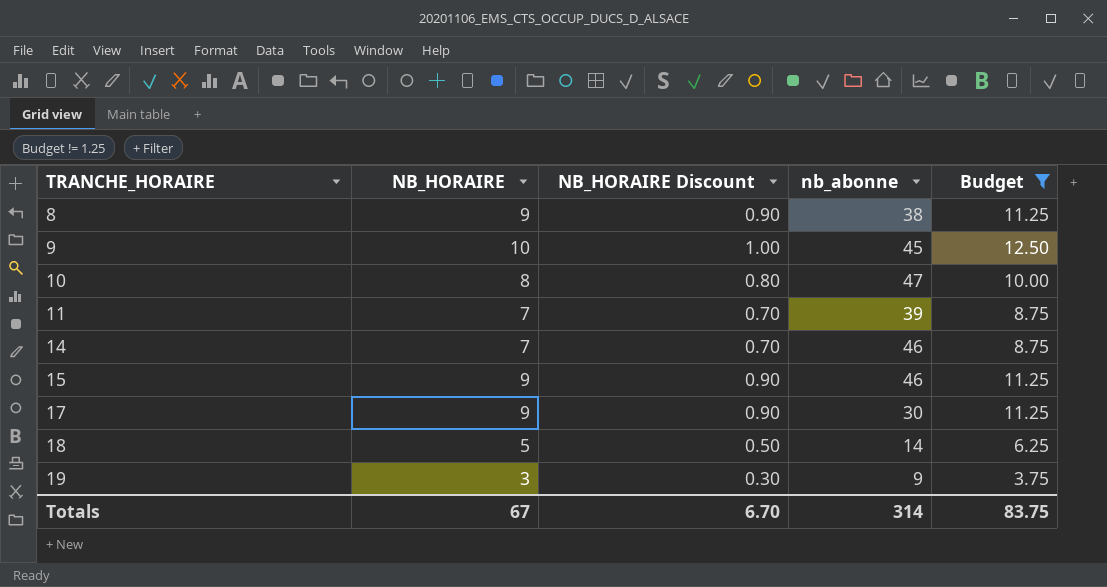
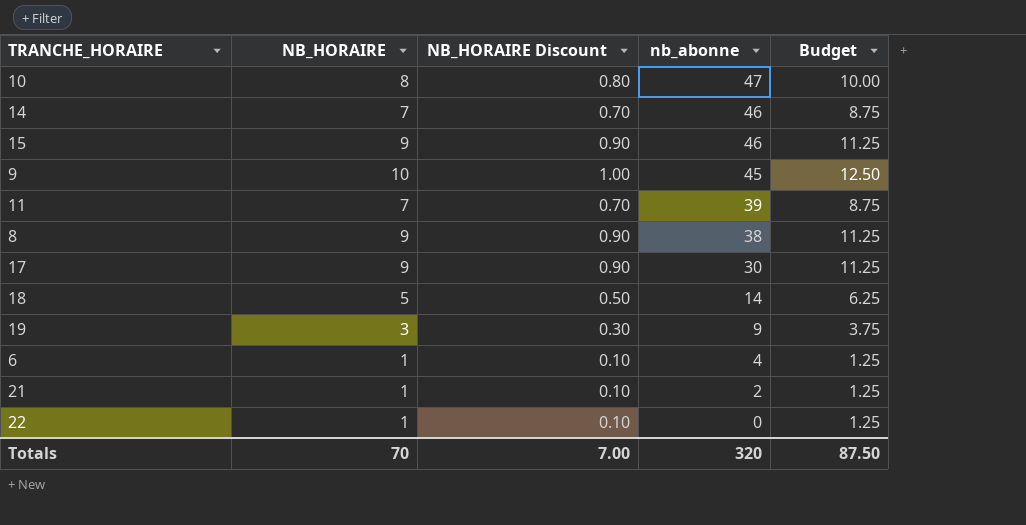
filter: Budget != 1.25 -> none
row order: TRANCHE_HORAIRE ascending -> nb_abonne descending
Totals | NB_HORAIRE: 67 -> 70
Totals | NB_HORAIRE Discount: 6.70 -> 7.00
Totals | nb_abonne: 314 -> 320
Totals | Budget: 83.75 -> 87.50

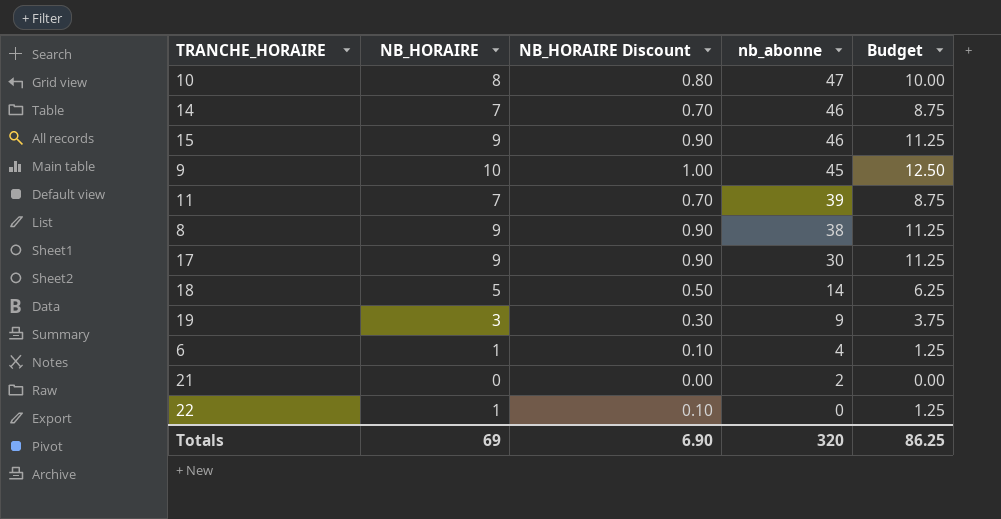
21 | NB_HORAIRE: 1 -> 0
21 | NB_HORAIRE Discount: 0.10 -> 0.00
21 | Budget: 1.25 -> 0.00
Totals | NB_HORAIRE: 70 -> 69
Totals | NB_HORAIRE Discount: 7.00 -> 6.90
Totals | Budget: 87.50 -> 86.25

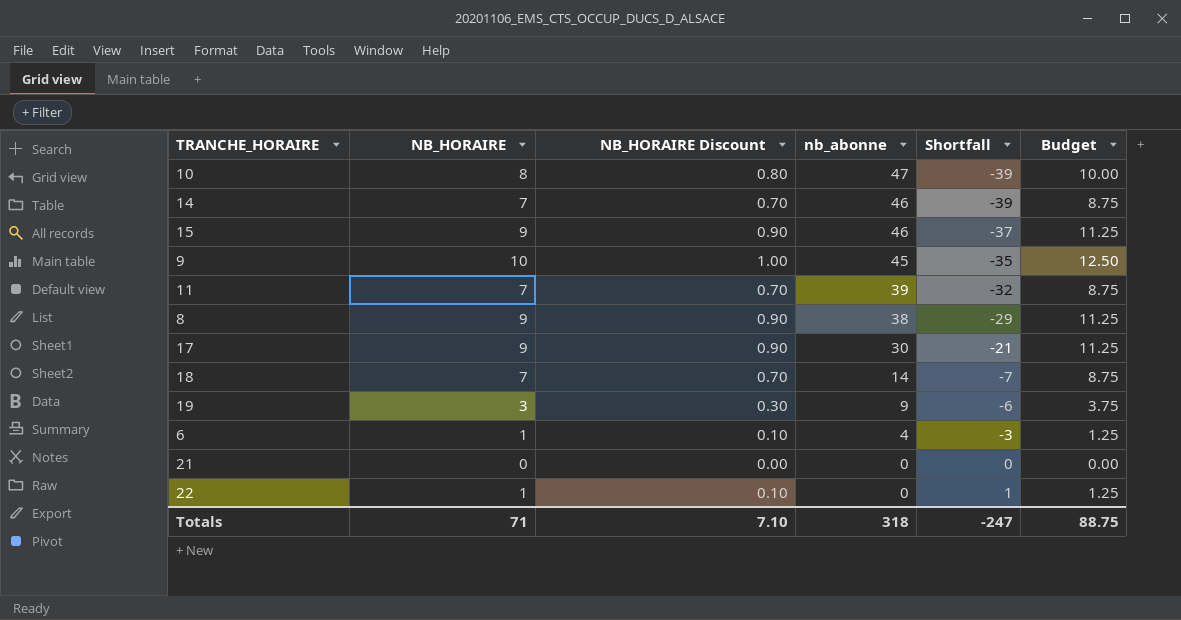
column Shortfall | formula: none -> [NB_HORAIRE] - [nb_abonne]
18 | NB_HORAIRE: 5 -> 7
18 | NB_HORAIRE Discount: 0.50 -> 0.70
18 | Budget: 6.25 -> 8.75
21 | nb_abonne: 2 -> 0
Totals | NB_HORAIRE: 69 -> 71
Totals | NB_HORAIRE Discount: 6.90 -> 7.10
Totals | nb_abonne: 320 -> 318
Totals | Budget: 86.25 -> 88.75

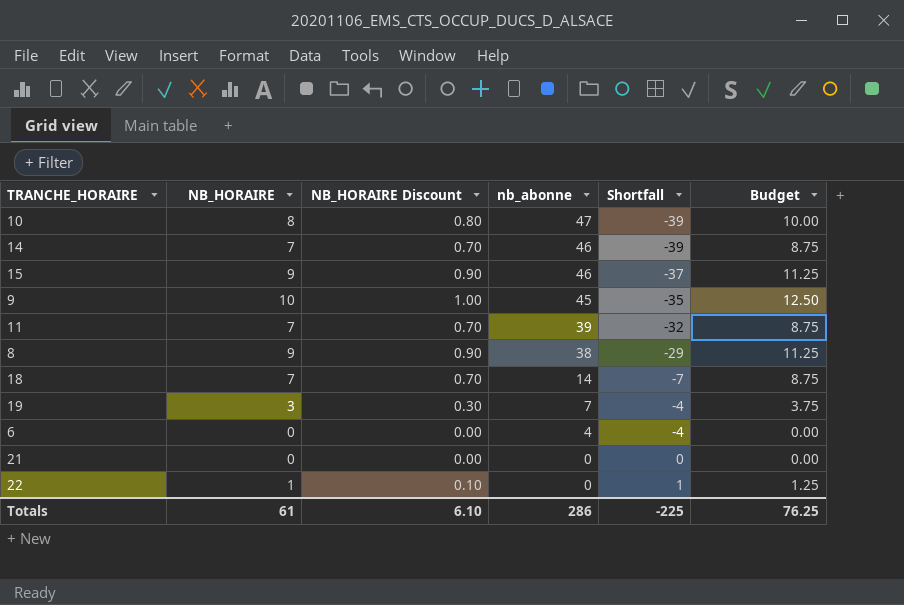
row 17: 9 | 0.90 | 30 | -21 | 11.25 -> none
19 | nb_abonne: 9 -> 7
19 | Shortfall: -6 -> -4
6 | NB_HORAIRE: 1 -> 0
6 | NB_HORAIRE Discount: 0.10 -> 0.00
6 | Shortfall: -3 -> -4
6 | Budget: 1.25 -> 0.00
Totals | NB_HORAIRE: 71 -> 61
Totals | NB_HORAIRE Discount: 7.10 -> 6.10
Totals | nb_abonne: 318 -> 286
Totals | Shortfall: -247 -> -225
Totals | Budget: 88.75 -> 76.25

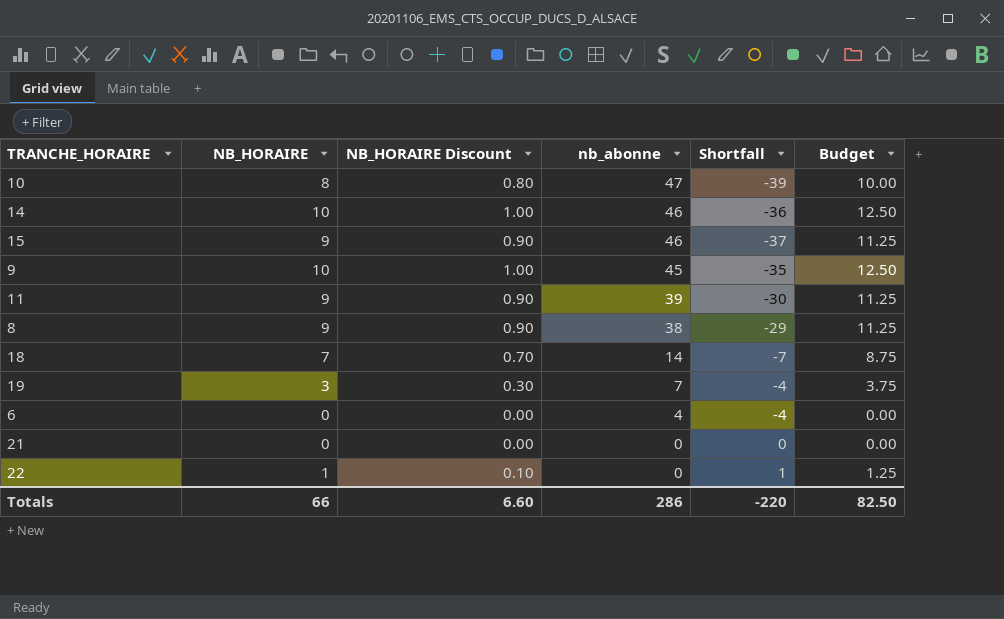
14 | NB_HORAIRE: 7 -> 10
14 | NB_HORAIRE Discount: 0.70 -> 1.00
14 | Shortfall: -39 -> -36
14 | Budget: 8.75 -> 12.50
11 | NB_HORAIRE: 7 -> 9
11 | NB_HORAIRE Discount: 0.70 -> 0.90
11 | Shortfall: -32 -> -30
11 | Budget: 8.75 -> 11.25
Totals | NB_HORAIRE: 61 -> 66
Totals | NB_HORAIRE Discount: 6.10 -> 6.60
Totals | Shortfall: -225 -> -220
Totals | Budget: 76.25 -> 82.50

